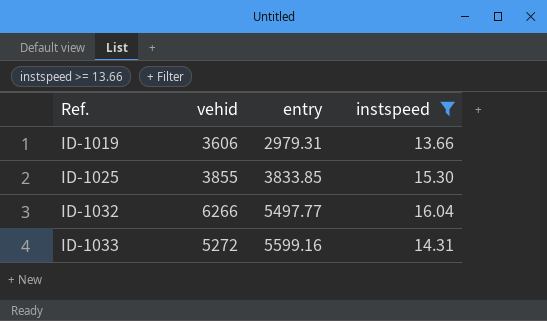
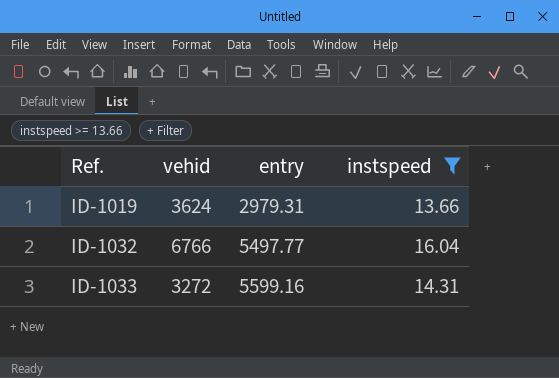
row ID-1025: 3855 | 3833.85 | 15.30 -> none
ID-1019 | vehid: 3606 -> 3624
ID-1032 | vehid: 6266 -> 6766
ID-1033 | vehid: 5272 -> 3272

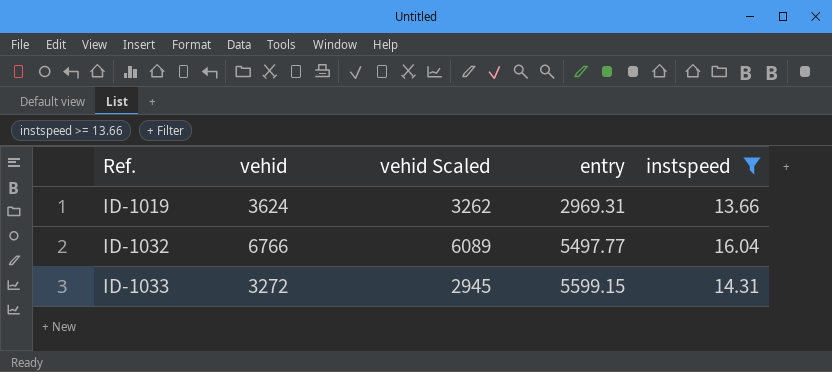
column vehid Scaled | formula: none -> [vehid] * 0.9
ID-1019 | entry: 2979.31 -> 2969.31
ID-1033 | entry: 5599.16 -> 5599.15

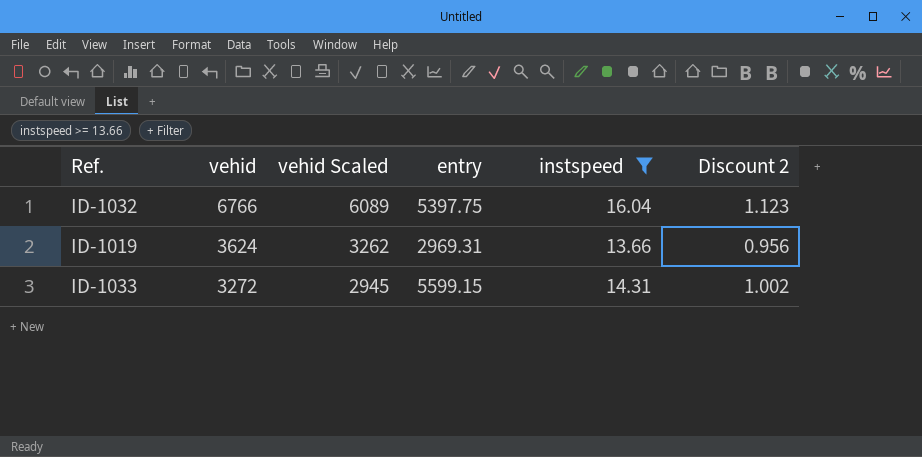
row order: Ref. ascending -> vehid descending
column Discount 2 | formula: none -> [instspeed] * 0.07
ID-1032 | entry: 5497.77 -> 5397.75

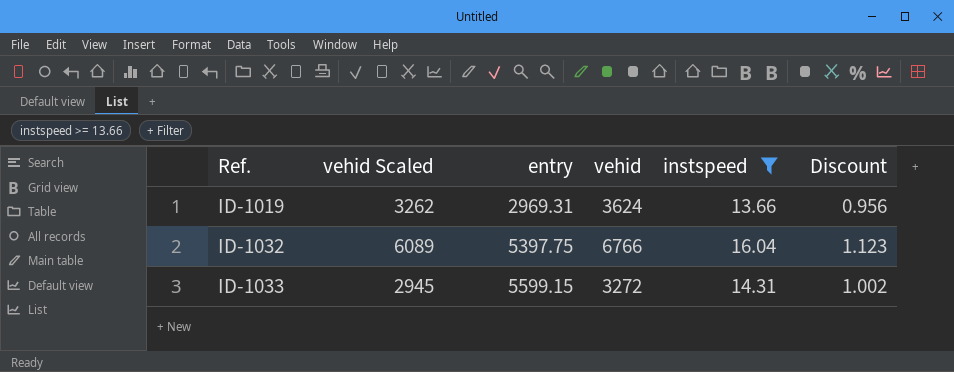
row order: vehid descending -> Ref. ascending
column vehid | position: 2 -> 4
column name: Discount 2 -> Discount

